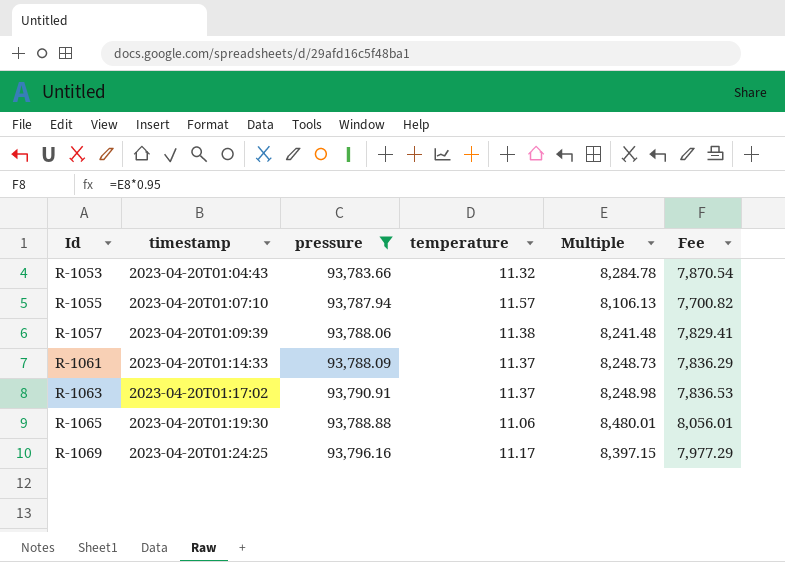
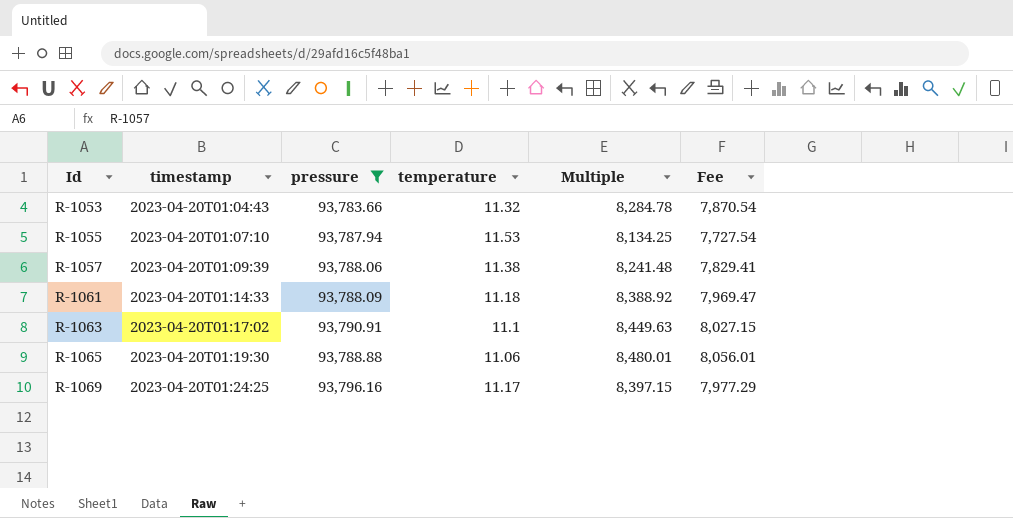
R-1055 | temperature: 11.57 -> 11.53
R-1055 | Multiple: 8,106.13 -> 8,134.25
R-1055 | Fee: 7,700.82 -> 7,727.54
R-1061 | temperature: 11.37 -> 11.18
R-1061 | Multiple: 8,248.73 -> 8,388.92
R-1061 | Fee: 7,836.29 -> 7,969.47
R-1063 | temperature: 11.37 -> 11.1
R-1063 | Multiple: 8,248.98 -> 8,449.63
R-1063 | Fee: 7,836.53 -> 8,027.15

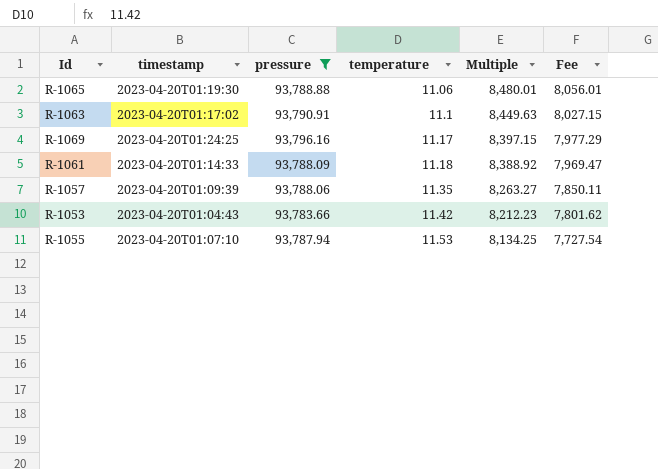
row order: Id ascending -> temperature ascending
R-1057 | temperature: 11.38 -> 11.35
R-1057 | Multiple: 8,241.48 -> 8,263.27
R-1057 | Fee: 7,829.41 -> 7,850.11
R-1053 | temperature: 11.32 -> 11.42
R-1053 | Multiple: 8,284.78 -> 8,212.23
R-1053 | Fee: 7,870.54 -> 7,801.62

